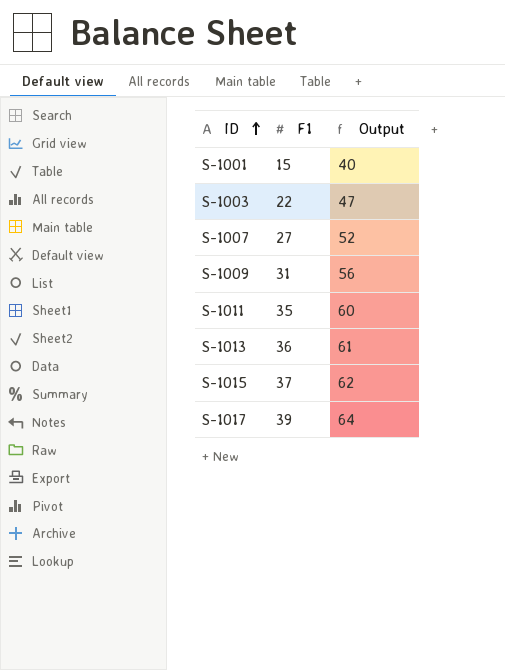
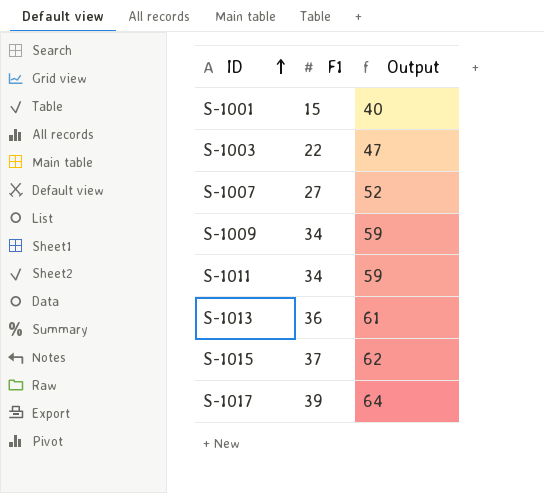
S-1009 | F1: 31 -> 34
S-1009 | Output: 56 -> 59
S-1011 | F1: 35 -> 34
S-1011 | Output: 60 -> 59

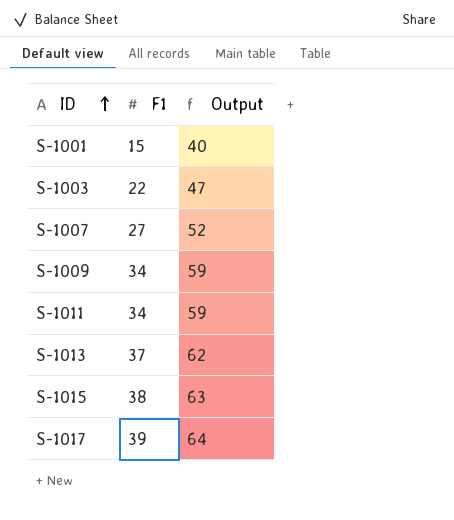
S-1013 | F1: 36 -> 37
S-1013 | Output: 61 -> 62
S-1015 | F1: 37 -> 38
S-1015 | Output: 62 -> 63

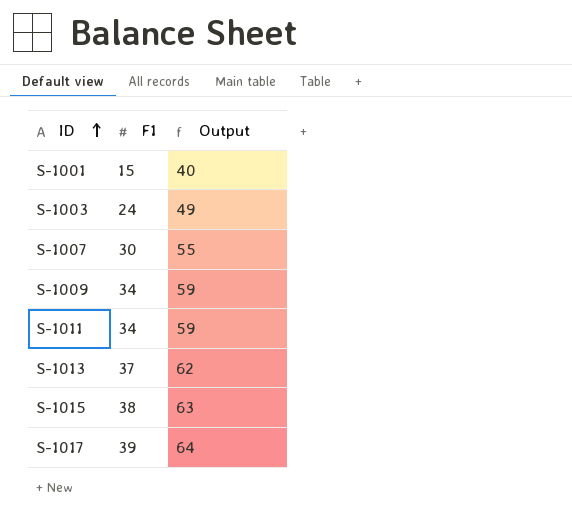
S-1003 | F1: 22 -> 24
S-1003 | Output: 47 -> 49
S-1007 | F1: 27 -> 30
S-1007 | Output: 52 -> 55

